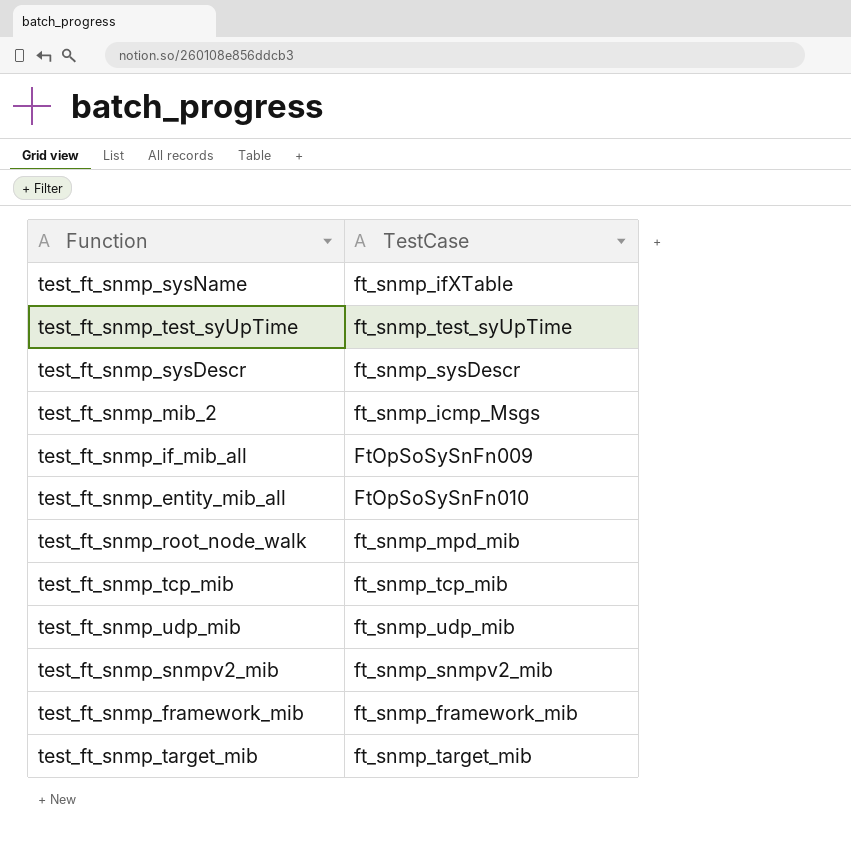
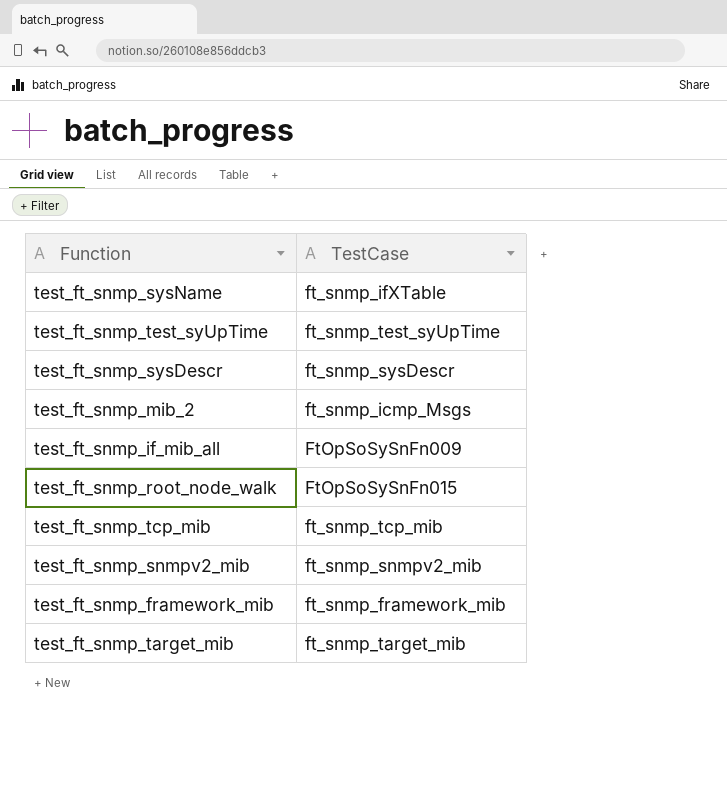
row test_ft_snmp_entity_mib_all: FtOpSoSySnFn010 -> none
row test_ft_snmp_udp_mib: ft_snmp_udp_mib -> none
test_ft_snmp_root_node_walk | TestCase: ft_snmp_mpd_mib -> FtOpSoSySnFn015

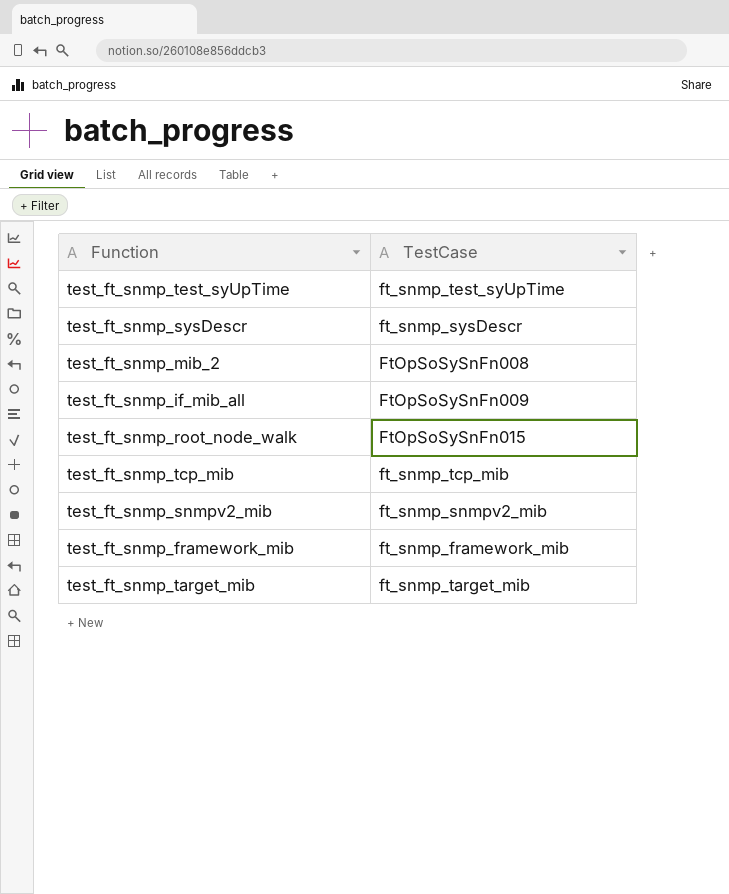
row test_ft_snmp_sysName: ft_snmp_ifXTable -> none
test_ft_snmp_mib_2 | TestCase: ft_snmp_icmp_Msgs -> FtOpSoSySnFn008

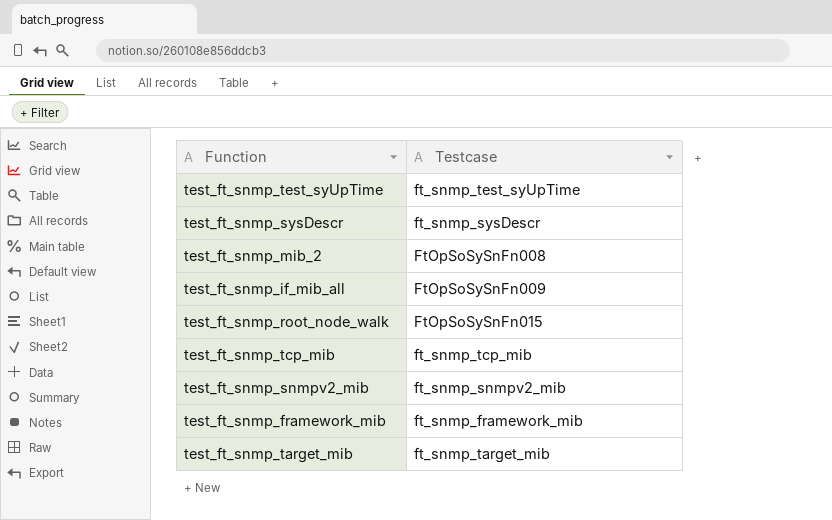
column name: TestCase -> Testcase

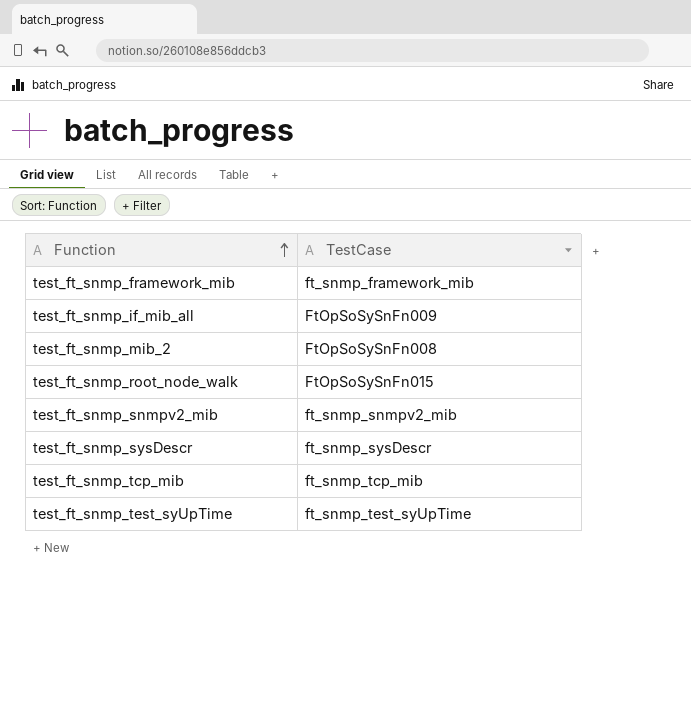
row order: none -> Function ascending
column name: Testcase -> TestCase
row test_ft_snmp_target_mib: ft_snmp_target_mib -> none

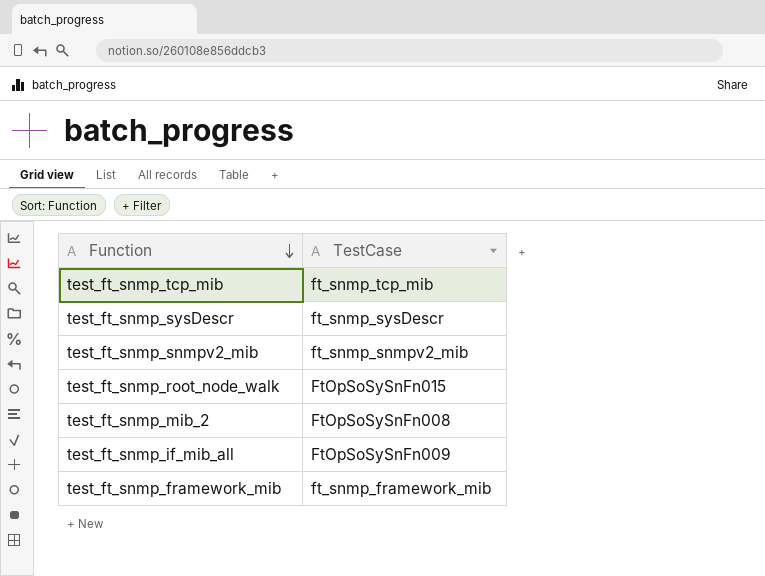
row order: Function ascending -> Function descending
row test_ft_snmp_test_syUpTime: ft_snmp_test_syUpTime -> none

